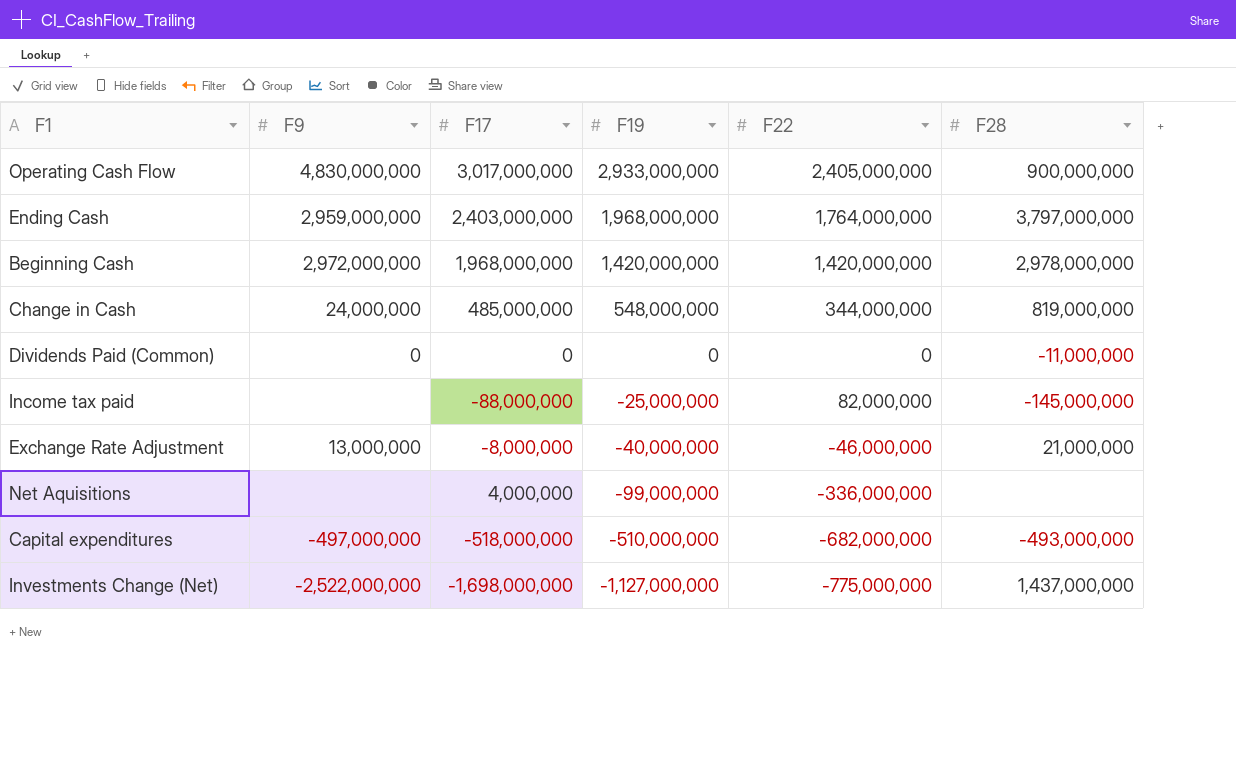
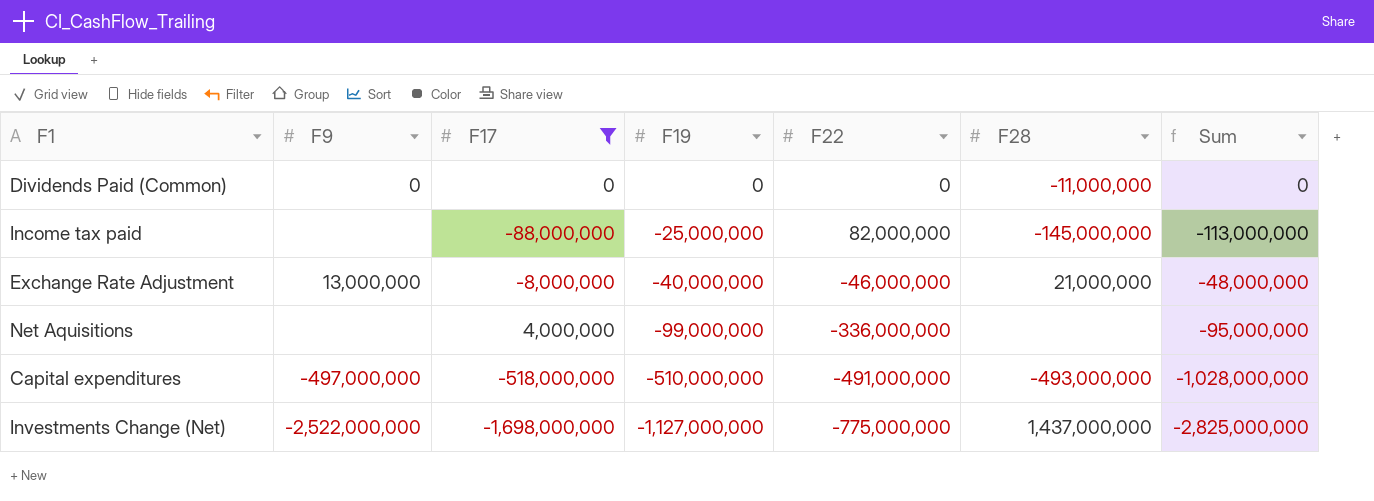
filter: none -> F17 <= 4,000,000
column Sum | formula: none -> [F17] + [F19]
Capital expenditures | F22: -682,000,000 -> -491,000,000

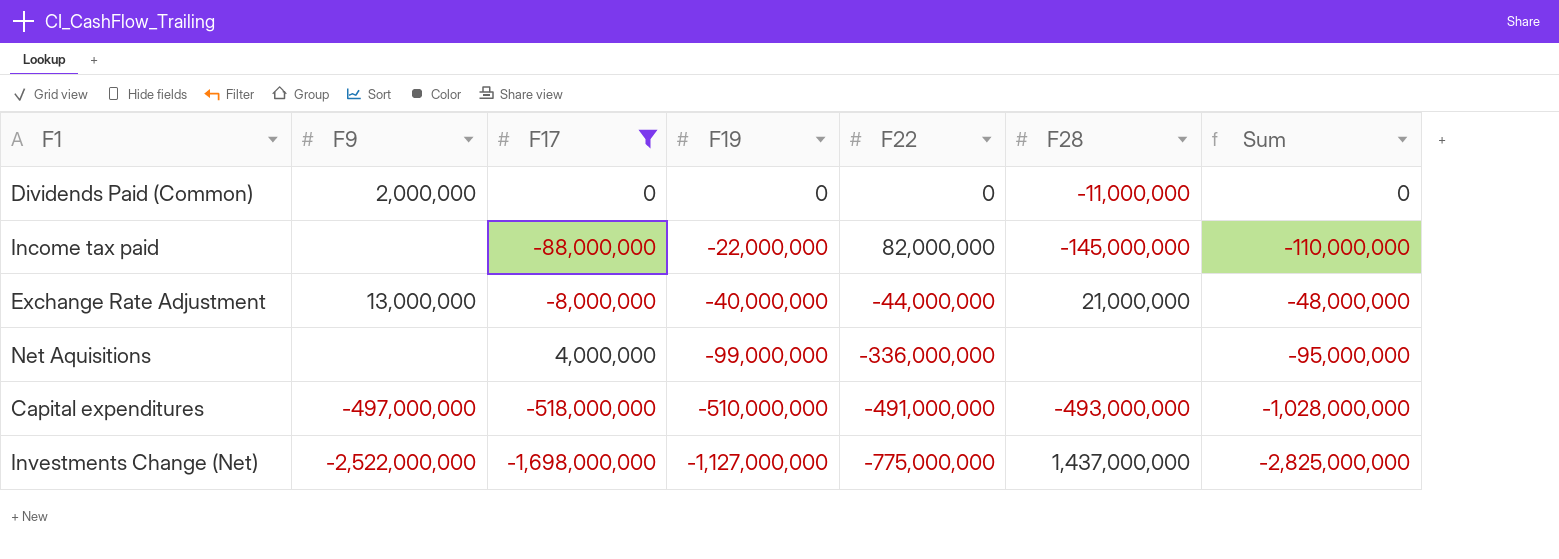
Dividends Paid (Common) | F9: 0 -> 2,000,000
Income tax paid | F19: -25,000,000 -> -22,000,000
Income tax paid | Sum: -113,000,000 -> -110,000,000
Exchange Rate Adjustment | F22: -46,000,000 -> -44,000,000

